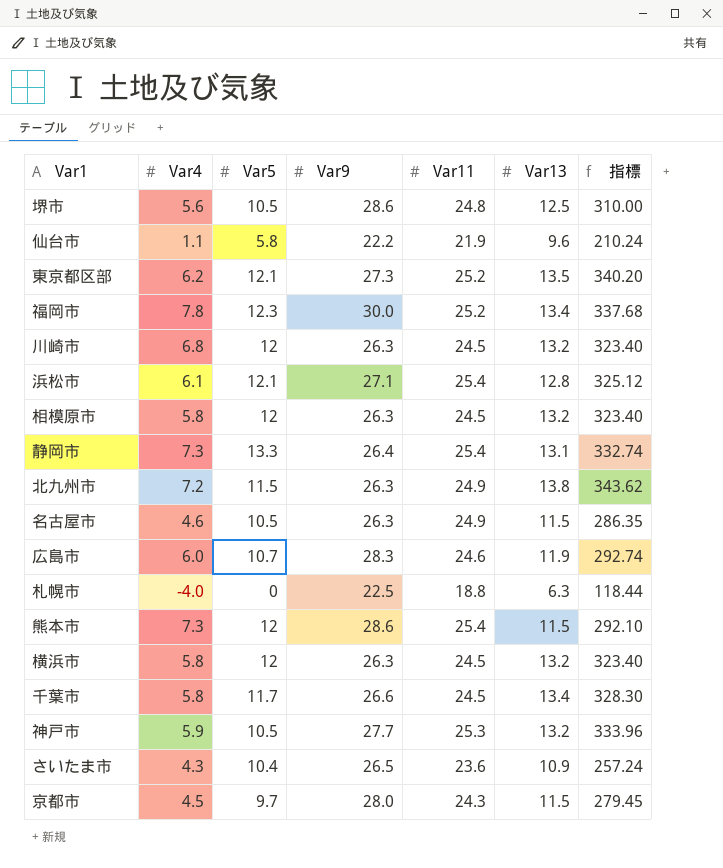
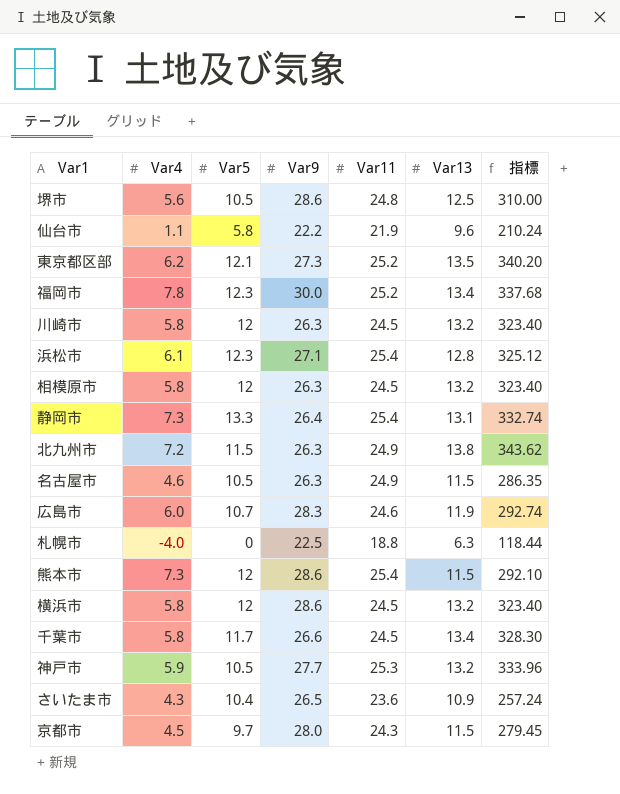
川崎市 | Var4: 6.8 -> 5.8
浜松市 | Var5: 12.1 -> 12.3
横浜市 | Var9: 26.3 -> 28.6

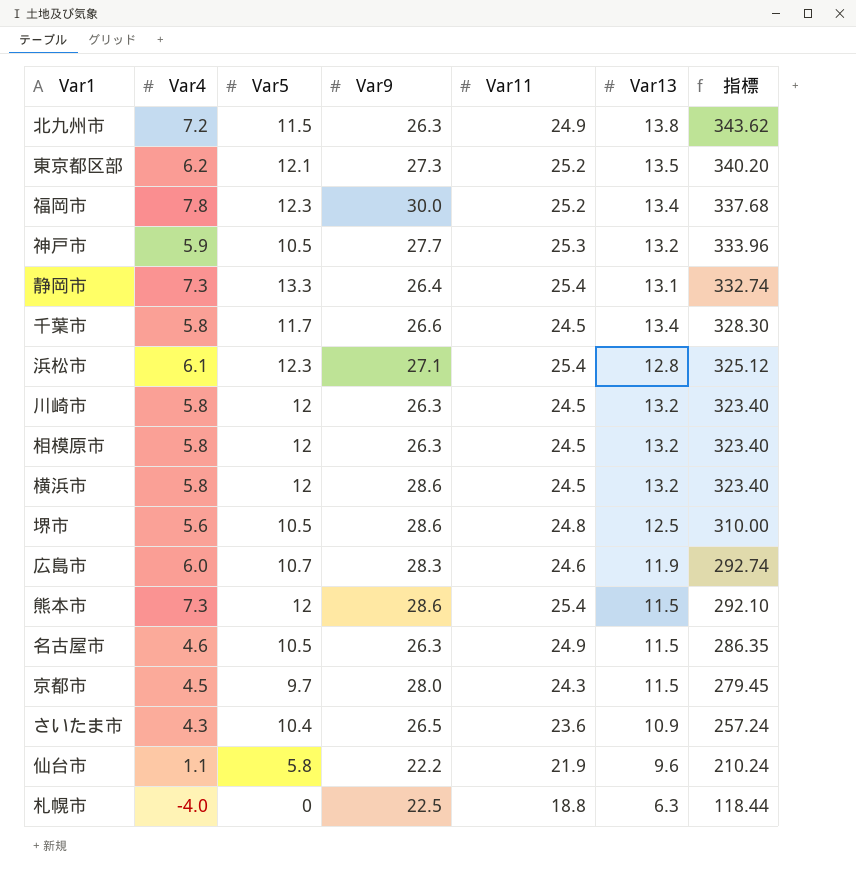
row order: none -> 指標 descending

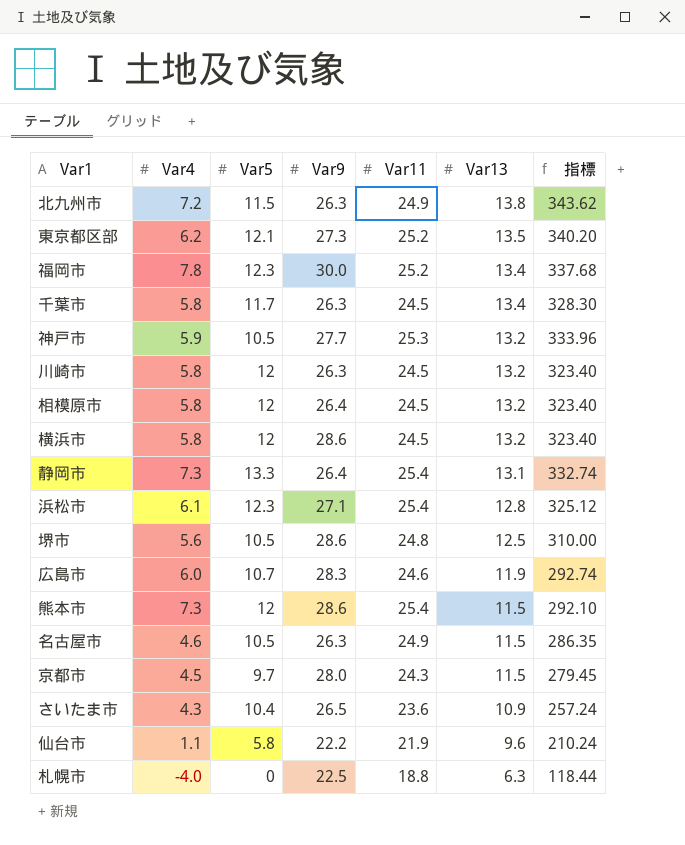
row order: 指標 descending -> Var13 descending
千葉市 | Var9: 26.6 -> 26.3
相模原市 | Var9: 26.3 -> 26.4

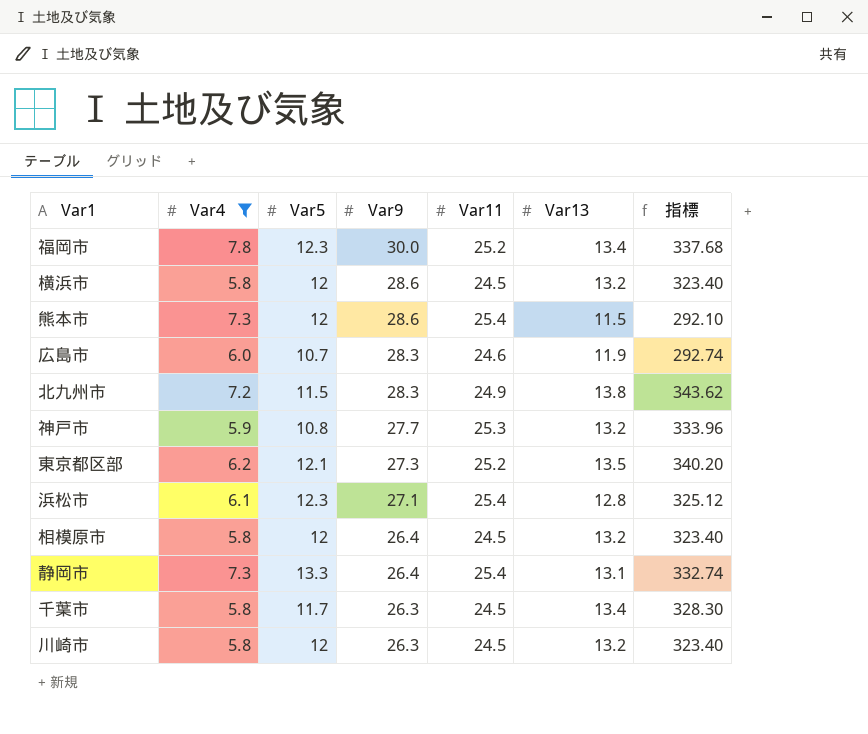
filter: none -> Var4 >= 5.8
row order: Var13 descending -> Var9 descending
北九州市 | Var9: 26.3 -> 28.3
神戸市 | Var5: 10.5 -> 10.8

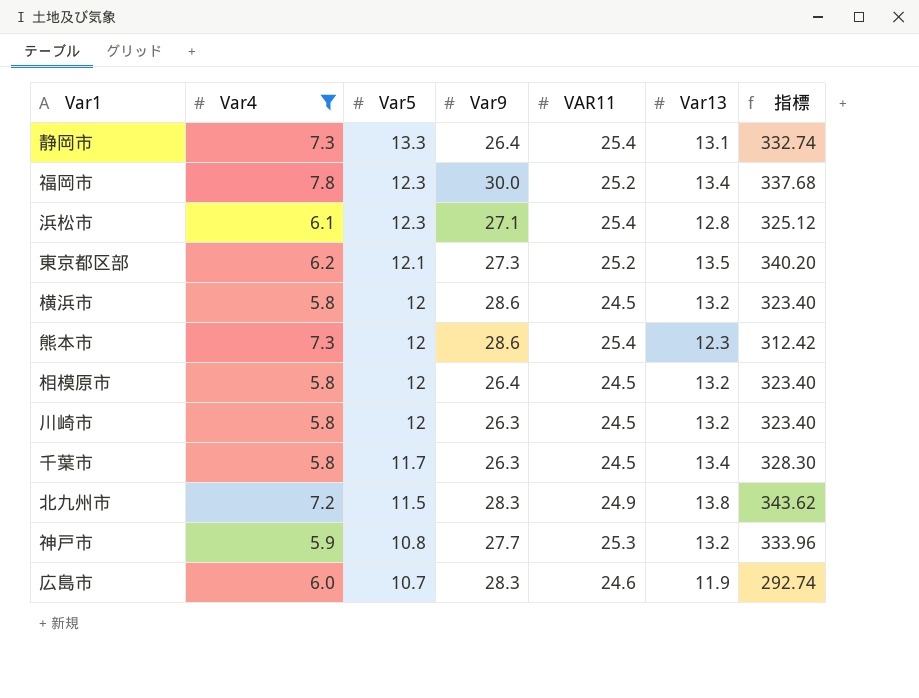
row order: Var9 descending -> Var5 descending
column name: Var11 -> VAR11
熊本市 | Var13: 11.5 -> 12.3
熊本市 | 指標: 292.10 -> 312.42

